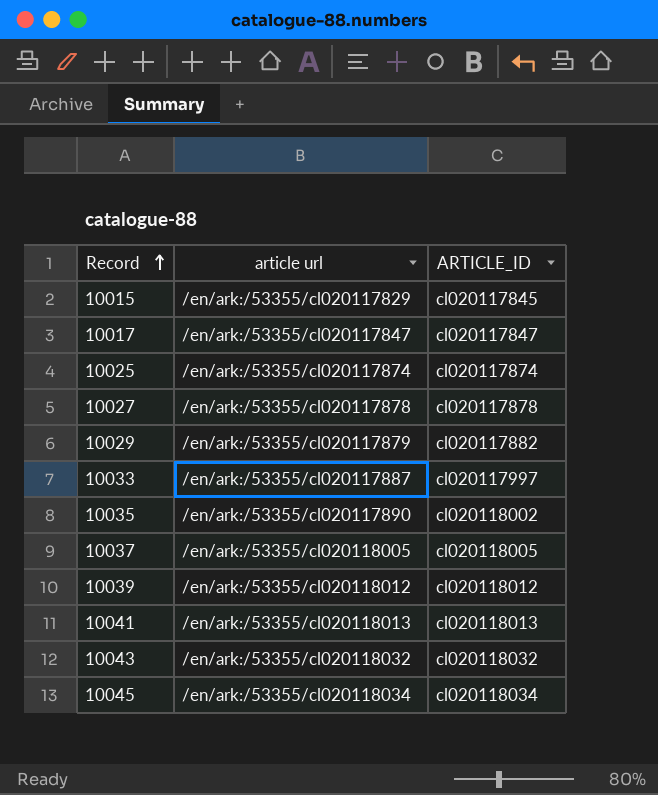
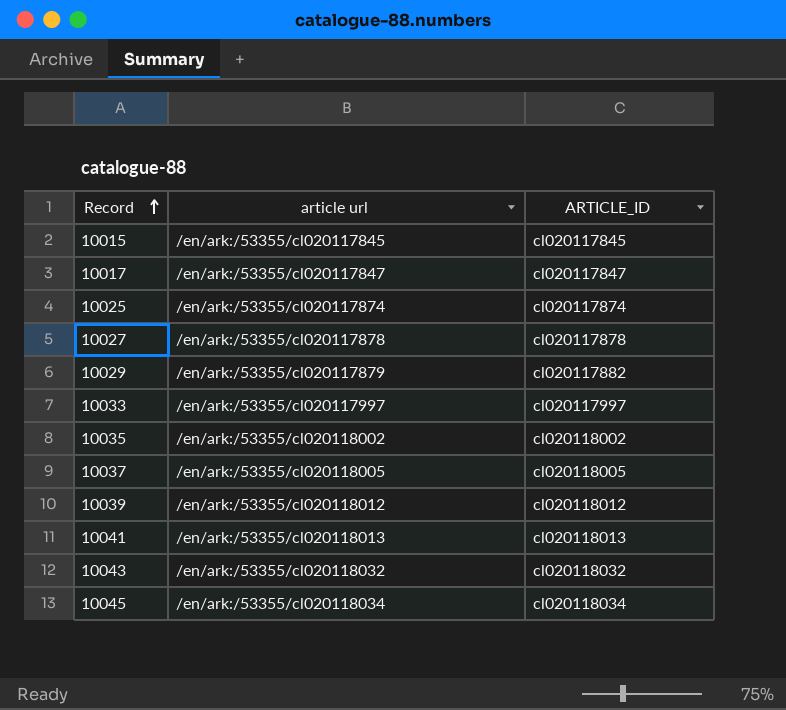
10015 | article url: /en/ark:/53355/cl020117829 -> /en/ark:/53355/cl020117845
10033 | article url: /en/ark:/53355/cl020117887 -> /en/ark:/53355/cl020117997
10035 | article url: /en/ark:/53355/cl020117890 -> /en/ark:/53355/cl020118002

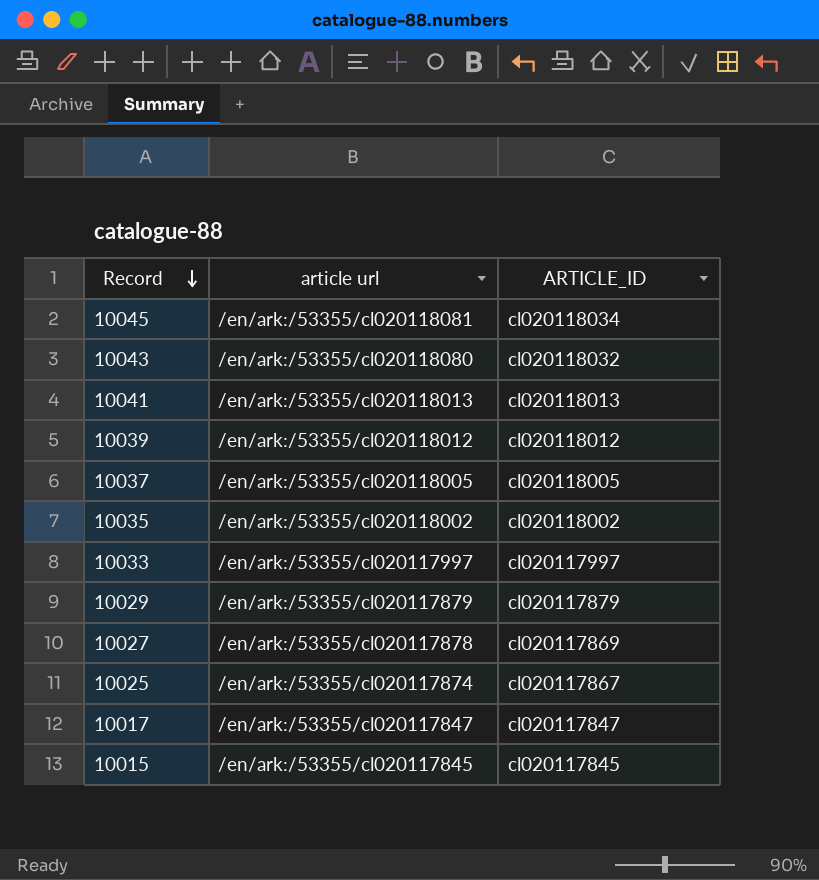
row order: Record ascending -> Record descending
10045 | article url: /en/ark:/53355/cl020118034 -> /en/ark:/53355/cl020118081
10043 | article url: /en/ark:/53355/cl020118032 -> /en/ark:/53355/cl020118080
10029 | ARTICLE_ID: cl020117882 -> cl020117879
10027 | ARTICLE_ID: cl020117878 -> cl020117869
10025 | ARTICLE_ID: cl020117874 -> cl020117867

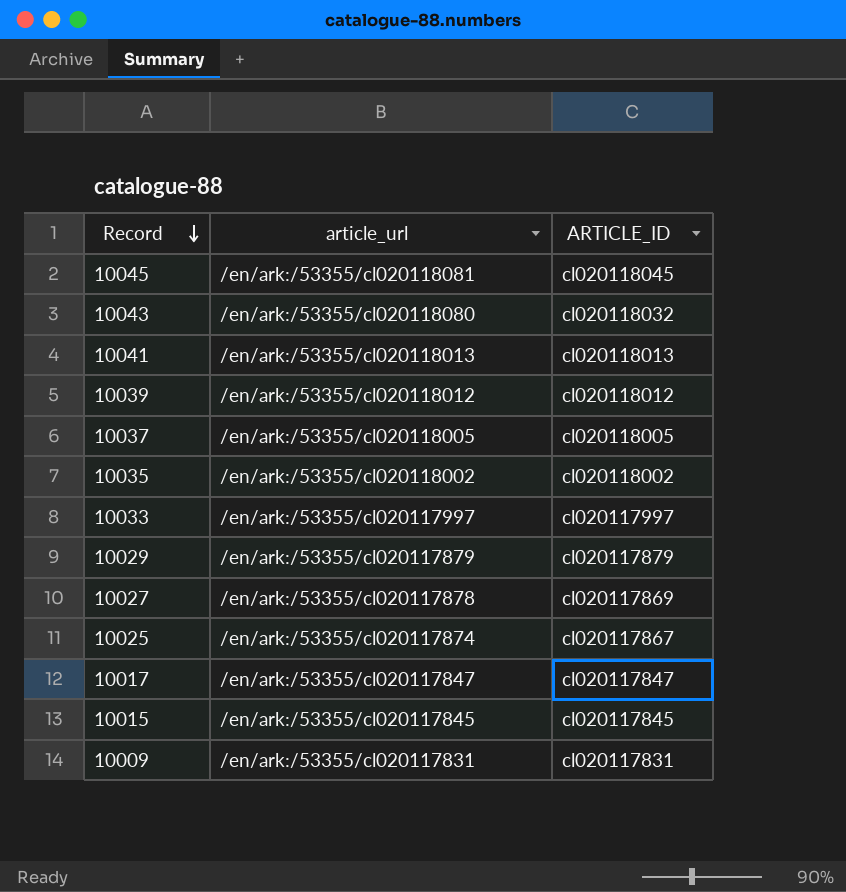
column name: article url -> article_url
10045 | ARTICLE_ID: cl020118034 -> cl020118045
row 10009: none -> /en/ark:/53355/cl020117831 | cl020117831

